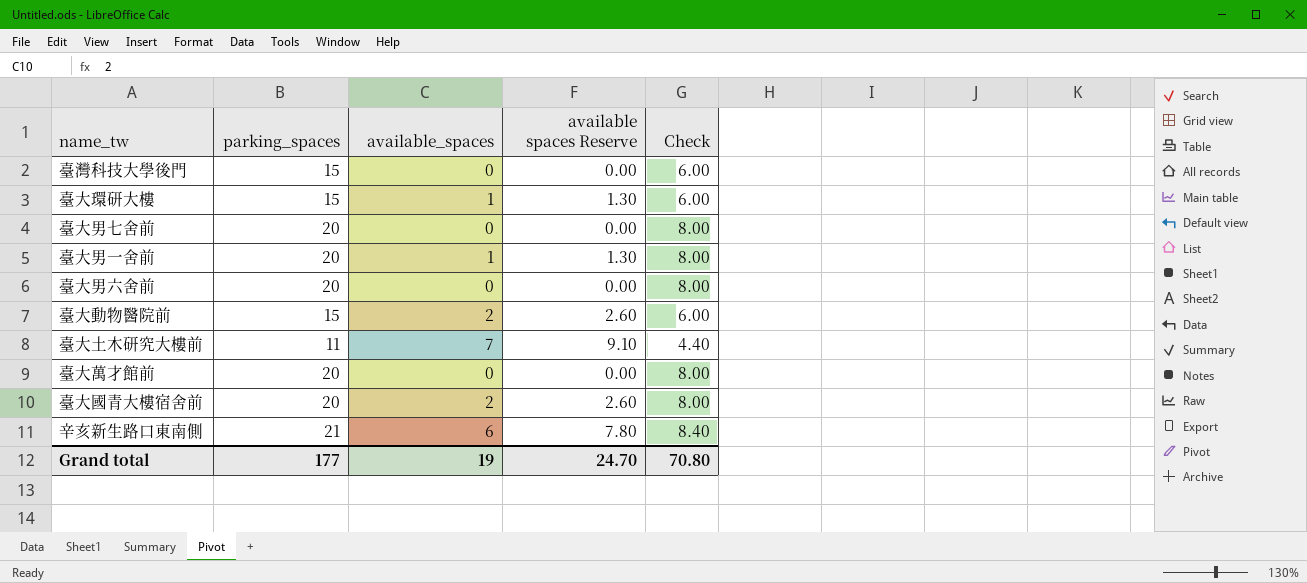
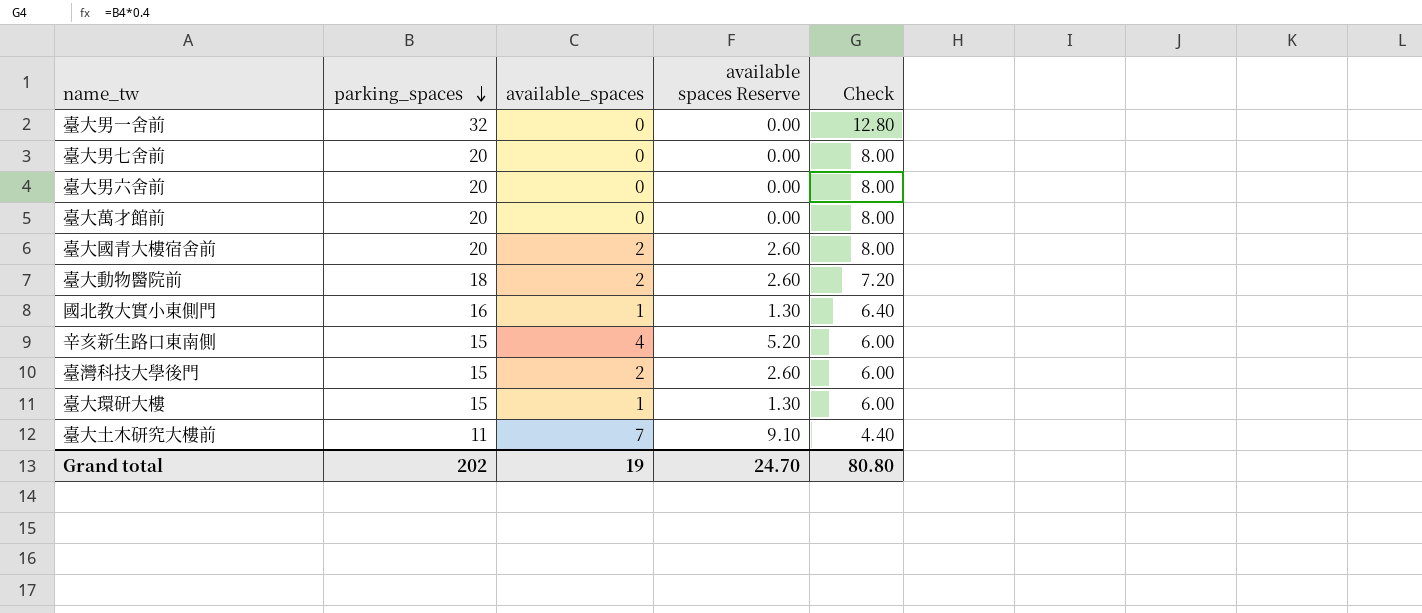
row order: none -> parking_spaces descending
臺大男一舍前 | parking_spaces: 20 -> 32
臺大男一舍前 | available_spaces: 1 -> 0
臺大男一舍前 | available spaces Reserve: 1.30 -> 0.00
臺大男一舍前 | Check: 8.00 -> 12.80
臺大動物醫院前 | parking_spaces: 15 -> 18
臺大動物醫院前 | Check: 6.00 -> 7.20
row 國北教大實小東側門: none -> 16 | 1 | 1.30 | 6.40
辛亥新生路口東南側 | parking_spaces: 21 -> 15
辛亥新生路口東南側 | available_spaces: 6 -> 4
辛亥新生路口東南側 | available spaces Reserve: 7.80 -> 5.20
辛亥新生路口東南側 | Check: 8.40 -> 6.00
臺灣科技大學後門 | available_spaces: 0 -> 2
臺灣科技大學後門 | available spaces Reserve: 0.00 -> 2.60
Grand total | parking_spaces: 177 -> 202
Grand total | Check: 70.80 -> 80.80

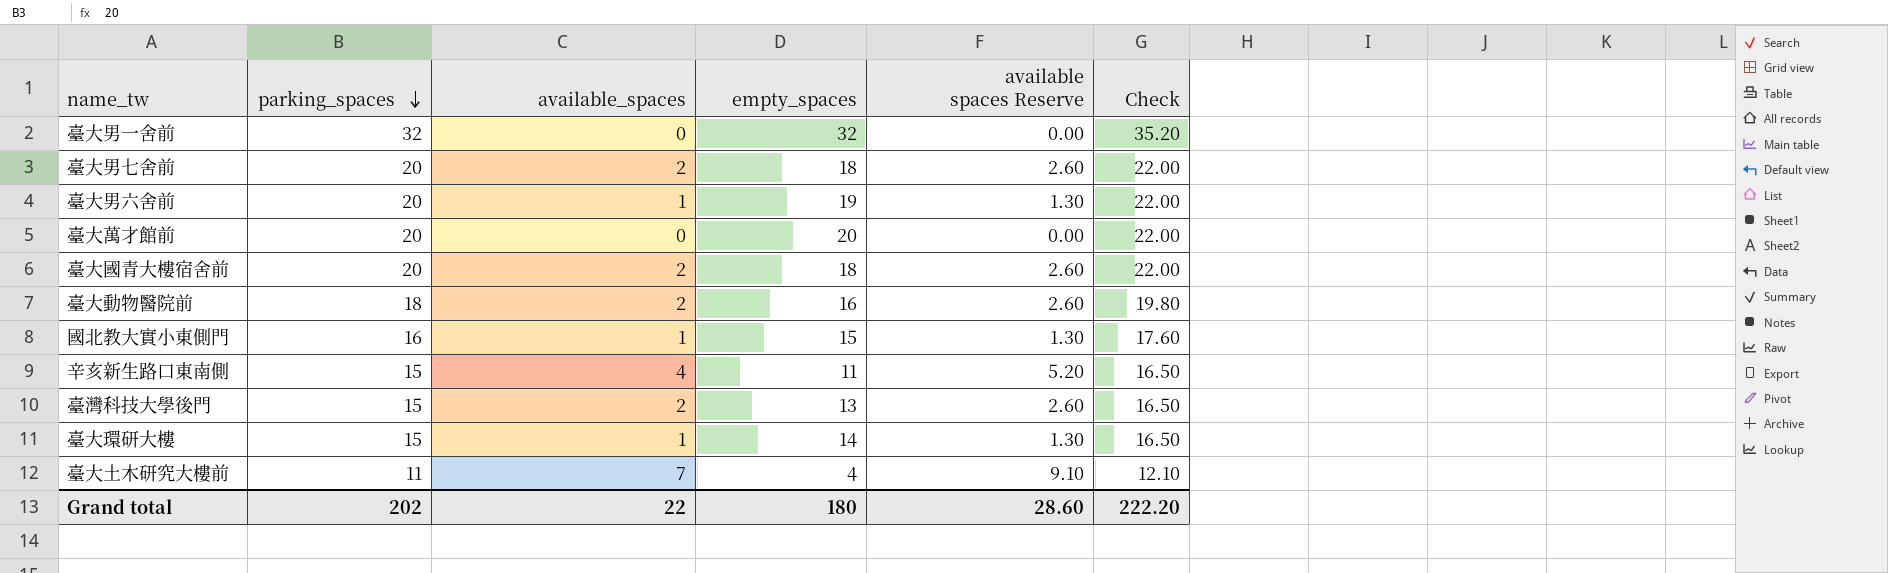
column empty_spaces | formula: none -> [parking_spaces] - [available_spaces]
column Check | formula: [parking_spaces] * 0.4 -> [parking_spaces] * 1.1
臺大男七舍前 | available_spaces: 0 -> 2
臺大男七舍前 | available spaces Reserve: 0.00 -> 2.60
臺大男六舍前 | available_spaces: 0 -> 1
臺大男六舍前 | available spaces Reserve: 0.00 -> 1.30
Grand total | available_spaces: 19 -> 22
Grand total | available spaces Reserve: 24.70 -> 28.60
Grand total | Check: 80.80 -> 222.20

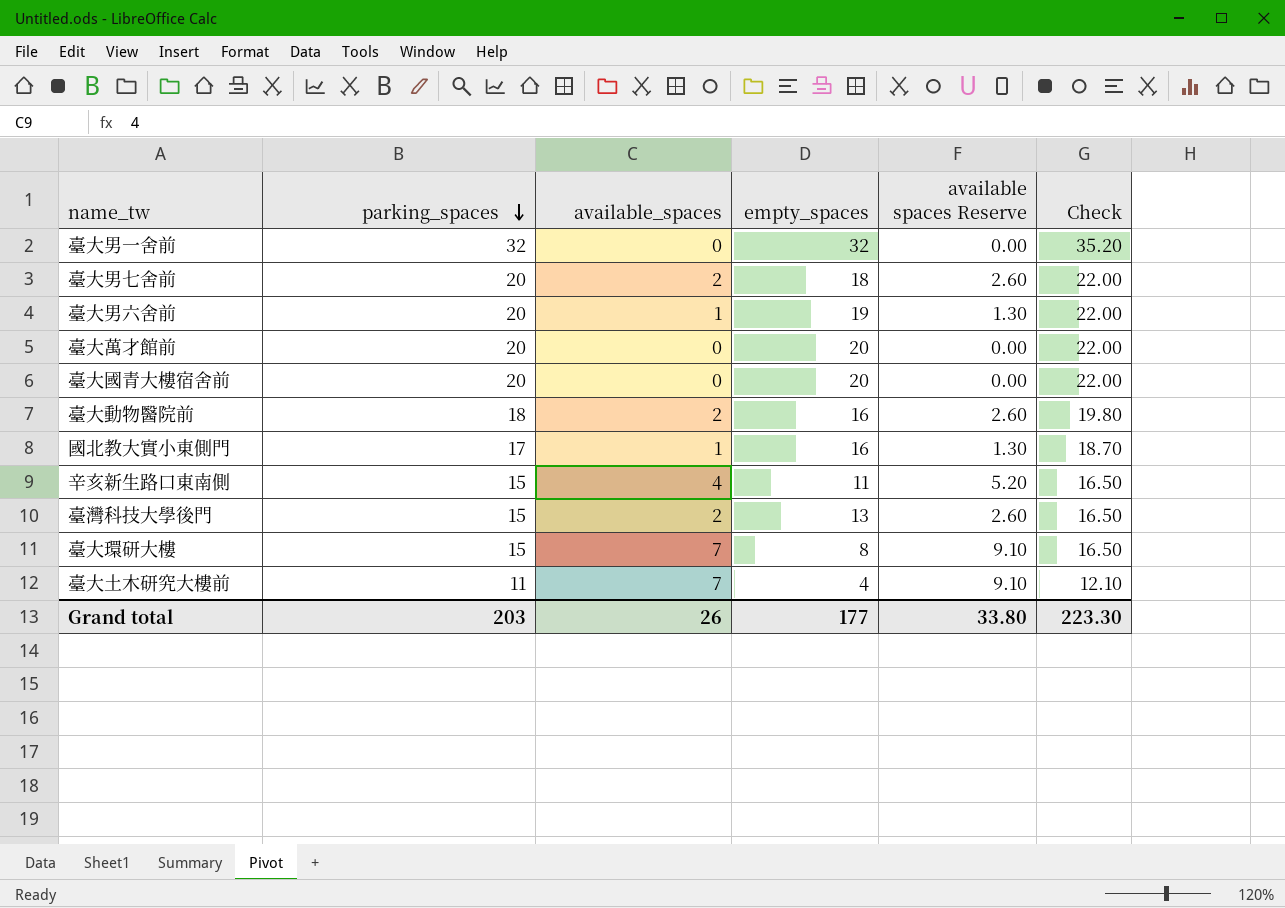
臺大國青大樓宿舍前 | available_spaces: 2 -> 0
臺大國青大樓宿舍前 | empty_spaces: 18 -> 20
臺大國青大樓宿舍前 | available spaces Reserve: 2.60 -> 0.00
國北教大實小東側門 | parking_spaces: 16 -> 17
國北教大實小東側門 | empty_spaces: 15 -> 16
國北教大實小東側門 | Check: 17.60 -> 18.70
臺大環研大樓 | available_spaces: 1 -> 7
臺大環研大樓 | empty_spaces: 14 -> 8
臺大環研大樓 | available spaces Reserve: 1.30 -> 9.10
Grand total | parking_spaces: 202 -> 203
Grand total | available_spaces: 22 -> 26
Grand total | empty_spaces: 180 -> 177
Grand total | available spaces Reserve: 28.60 -> 33.80
Grand total | Check: 222.20 -> 223.30

